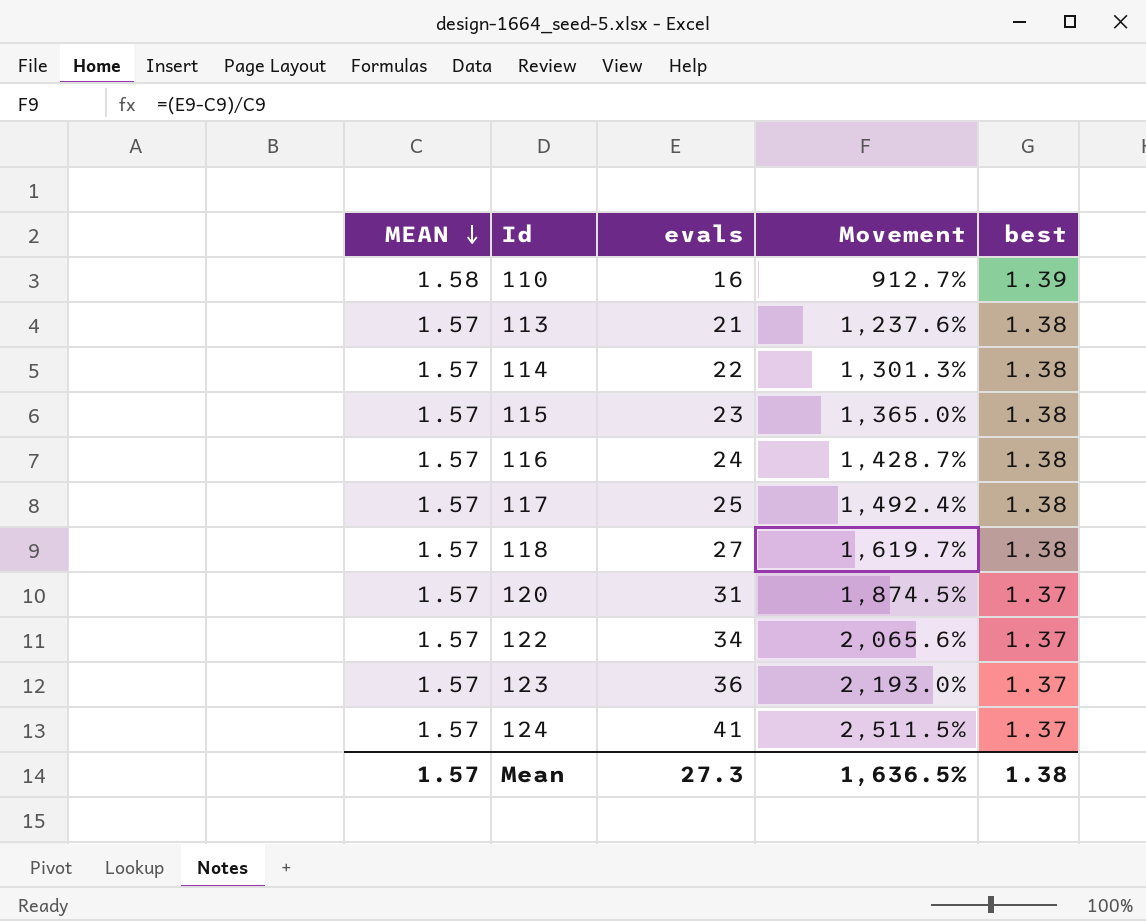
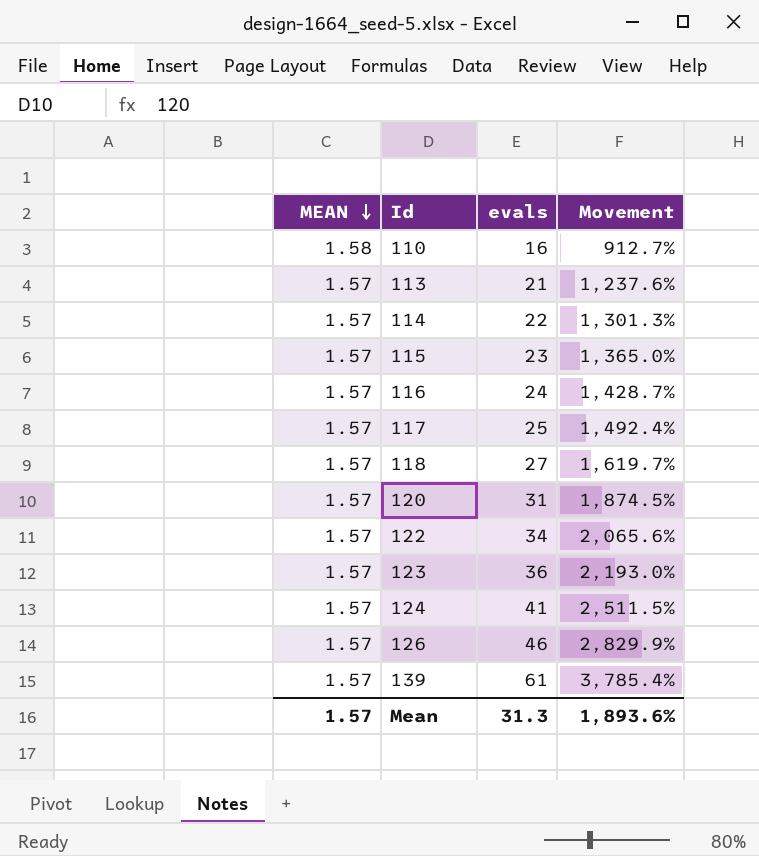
column best | position: 5 -> none
row 126: none -> 1.57 | 46 | 2,829.9%
row 139: none -> 1.57 | 61 | 3,785.4%
Mean | evals: 27.3 -> 31.3
Mean | Movement: 1,636.5% -> 1,893.6%

